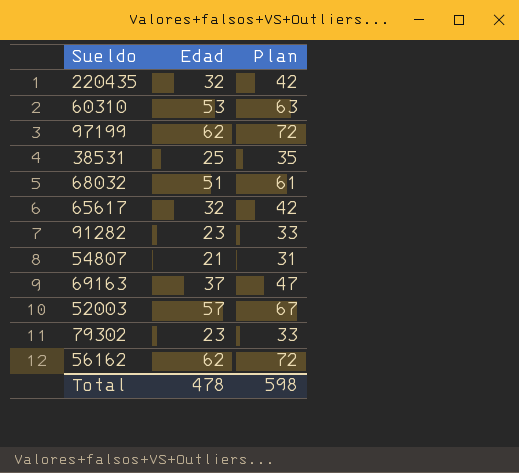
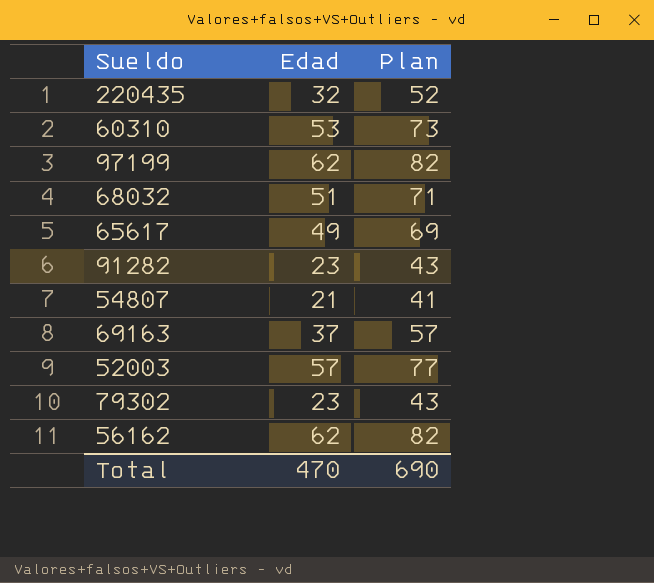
column Plan | formula: [Edad] + 10 -> [Edad] + 20
row 38531: 25 | 35 -> none
65617 | Edad: 32 -> 49
Total | Edad: 478 -> 470
Total | Plan: 598 -> 690

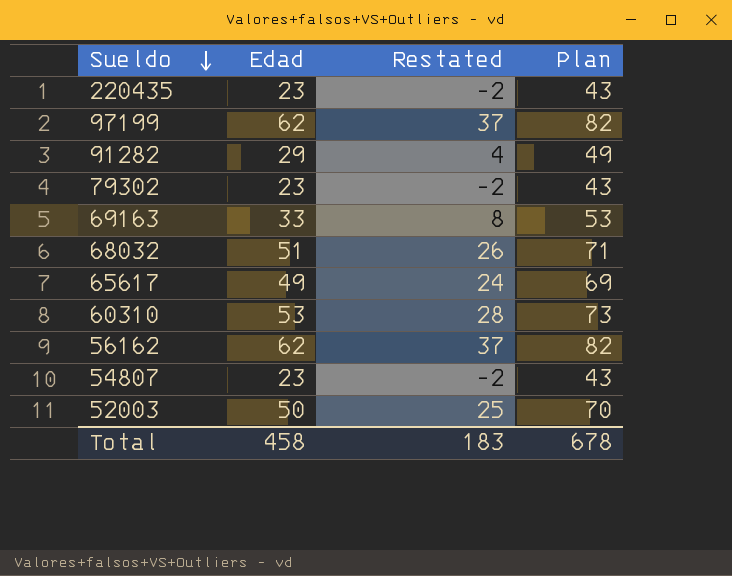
row order: none -> Sueldo descending
column Restated | formula: none -> [Edad] - 25
220435 | Edad: 32 -> 23
220435 | Plan: 52 -> 43
91282 | Edad: 23 -> 29
91282 | Plan: 43 -> 49
69163 | Edad: 37 -> 33
69163 | Plan: 57 -> 53
54807 | Edad: 21 -> 23
54807 | Plan: 41 -> 43
52003 | Edad: 57 -> 50
52003 | Plan: 77 -> 70
Total | Edad: 470 -> 458
Total | Plan: 690 -> 678

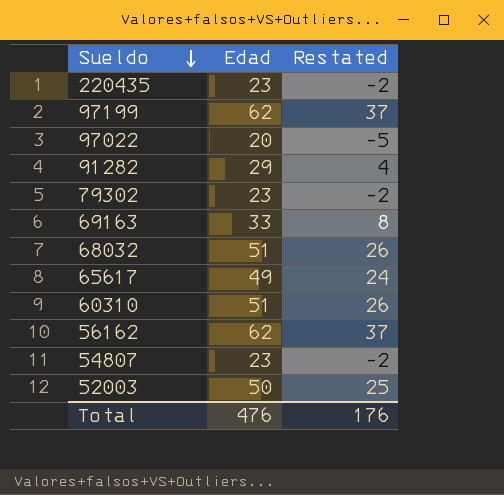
column Plan | formula: [Edad] + 20 -> none
row 97022: none -> 20 | -5
60310 | Edad: 53 -> 51
60310 | Restated: 28 -> 26
Total | Edad: 458 -> 476
Total | Restated: 183 -> 176

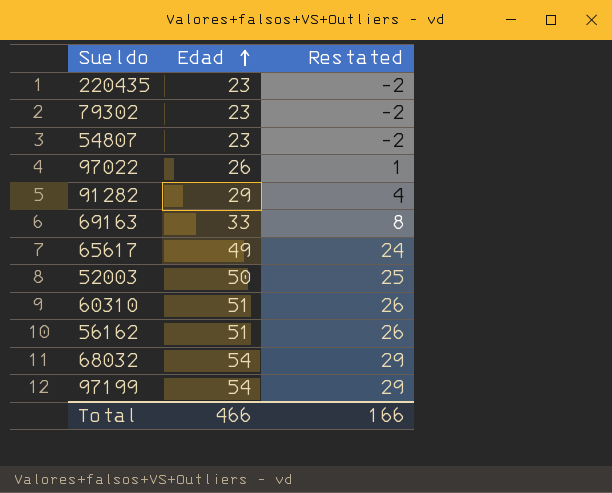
row order: Sueldo descending -> Edad ascending
97022 | Edad: 20 -> 26
97022 | Restated: -5 -> 1
56162 | Edad: 62 -> 51
56162 | Restated: 37 -> 26
68032 | Edad: 51 -> 54
68032 | Restated: 26 -> 29
97199 | Edad: 62 -> 54
97199 | Restated: 37 -> 29
Total | Edad: 476 -> 466
Total | Restated: 176 -> 166

